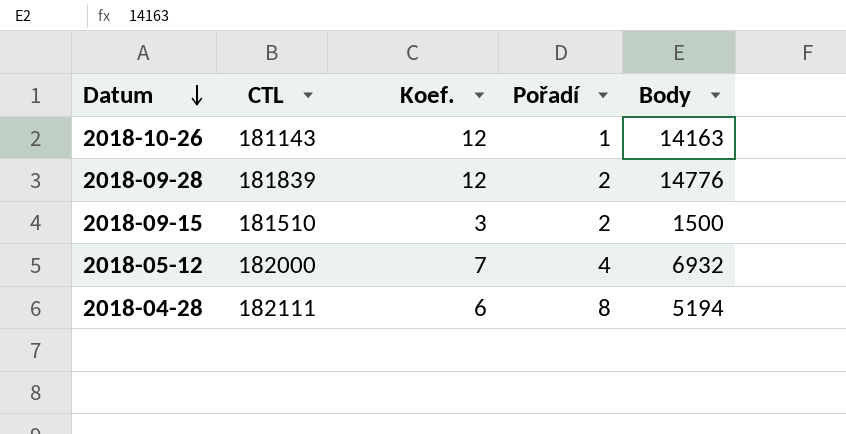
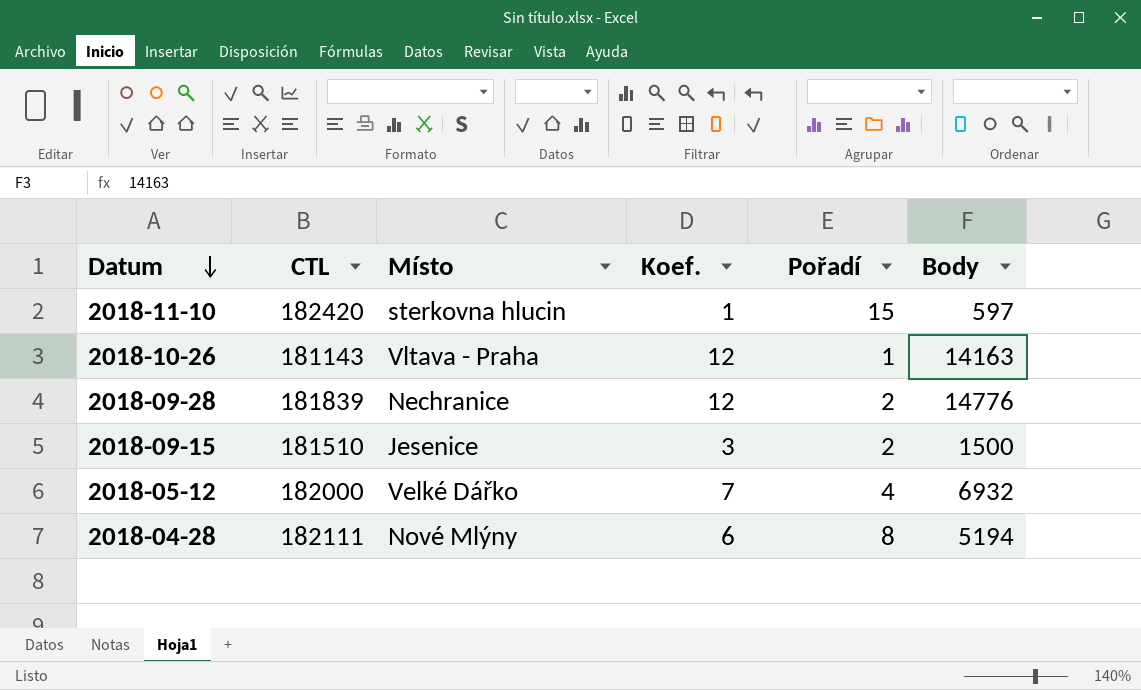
column Místo | position: none -> 3
row 2018-11-10: none -> 182420 | sterkovna hlucin | 1 | 15 | 597

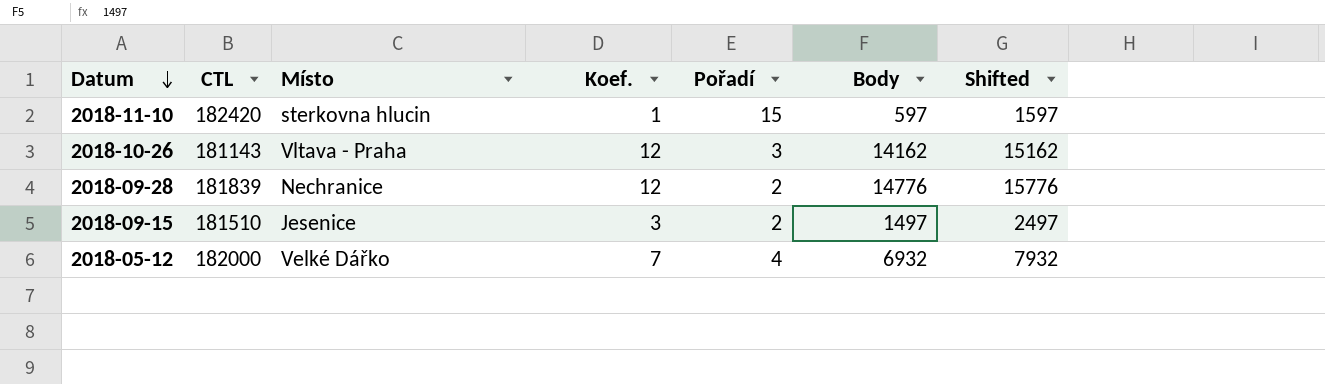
column Shifted | formula: none -> [Body] + 1000
row 2018-04-28: 182111 | Nové Mlýny | 6 | 8 | 5194 -> none
2018-10-26 | Pořadí: 1 -> 3
2018-10-26 | Body: 14163 -> 14162
2018-09-15 | Body: 1500 -> 1497

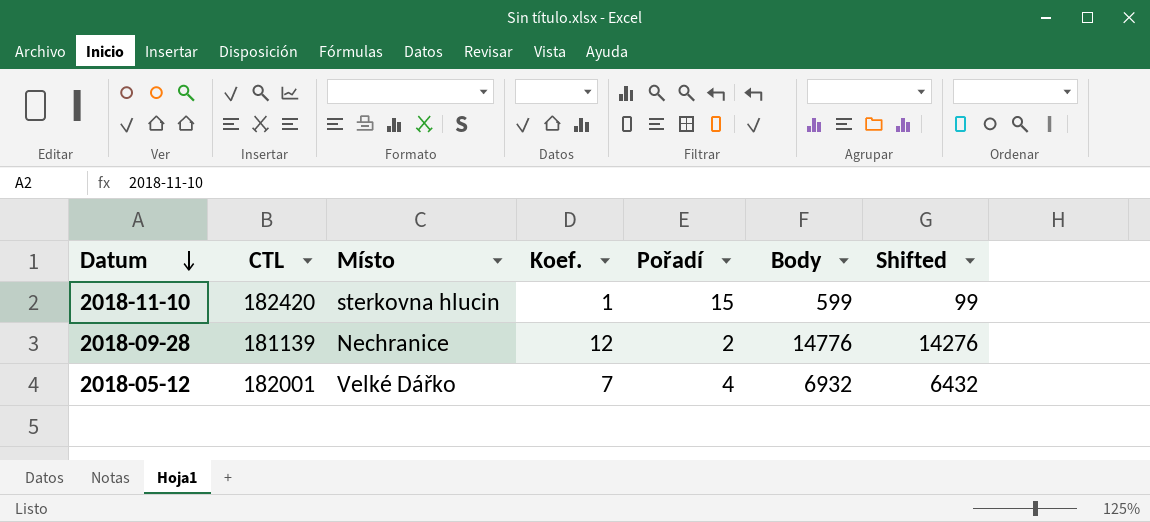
column Shifted | formula: [Body] + 1000 -> [Body] - 500
row 2018-10-26: 181143 | Vltava - Praha | 12 | 3 | 14162 | 15162 -> none
row 2018-09-15: 181510 | Jesenice | 3 | 2 | 1497 | 2497 -> none
2018-11-10 | Body: 597 -> 599
2018-09-28 | CTL: 181839 -> 181139
2018-05-12 | CTL: 182000 -> 182001

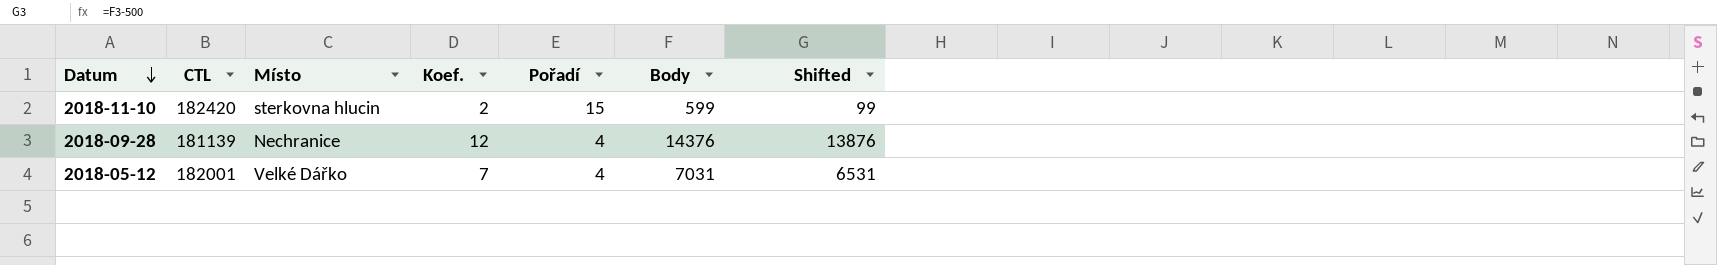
2018-11-10 | Koef.: 1 -> 2
2018-09-28 | Pořadí: 2 -> 4
2018-09-28 | Body: 14776 -> 14376
2018-09-28 | Shifted: 14276 -> 13876
2018-05-12 | Body: 6932 -> 7031
2018-05-12 | Shifted: 6432 -> 6531

